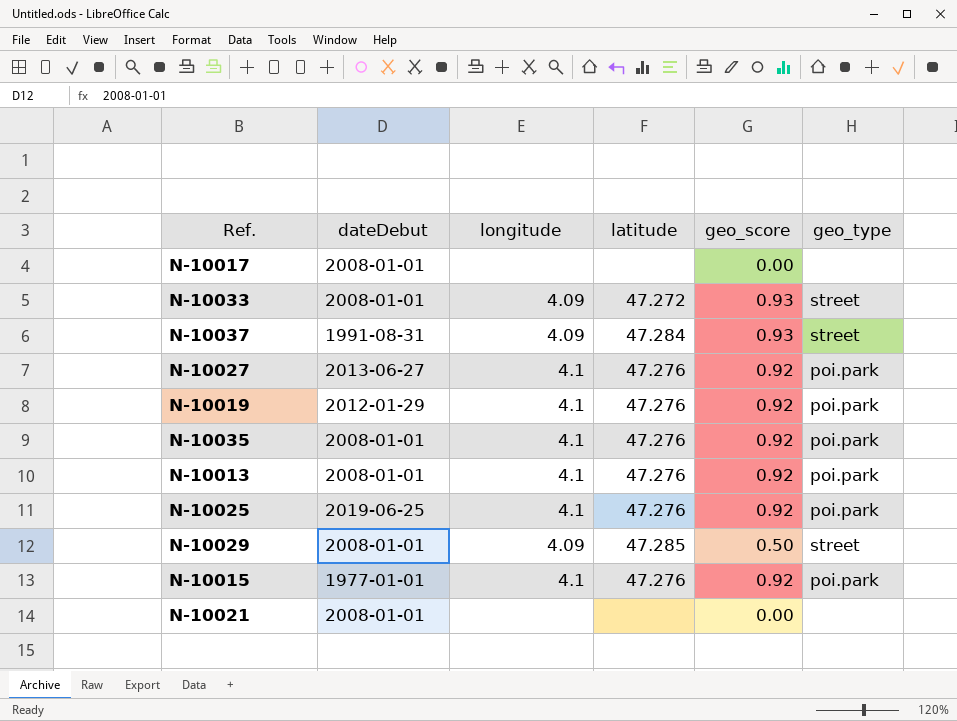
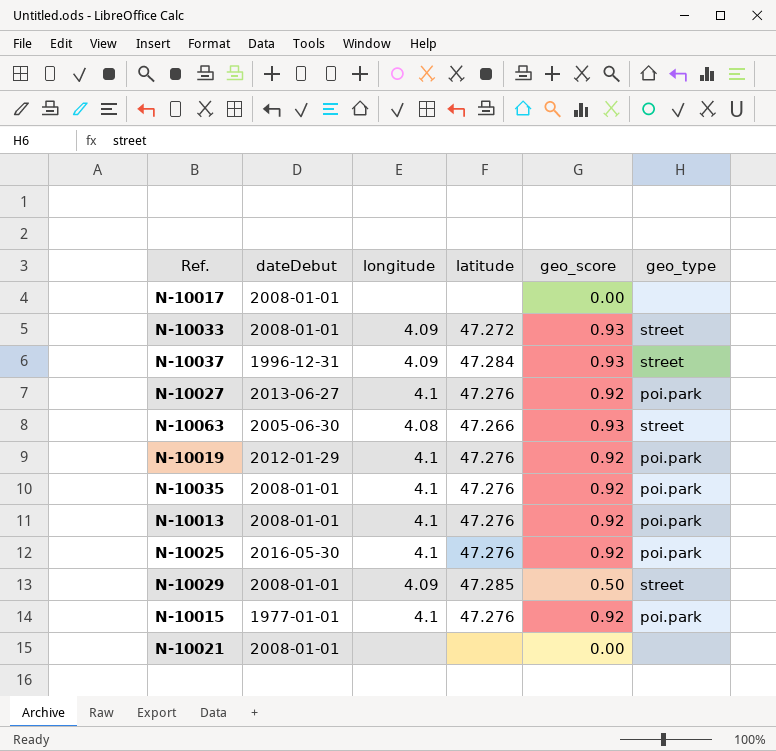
N-10037 | dateDebut: 1991-08-31 -> 1996-12-31
row N-10063: none -> 2005-06-30 | 4.08 | 47.266 | 0.93 | street
N-10025 | dateDebut: 2019-06-25 -> 2016-05-30

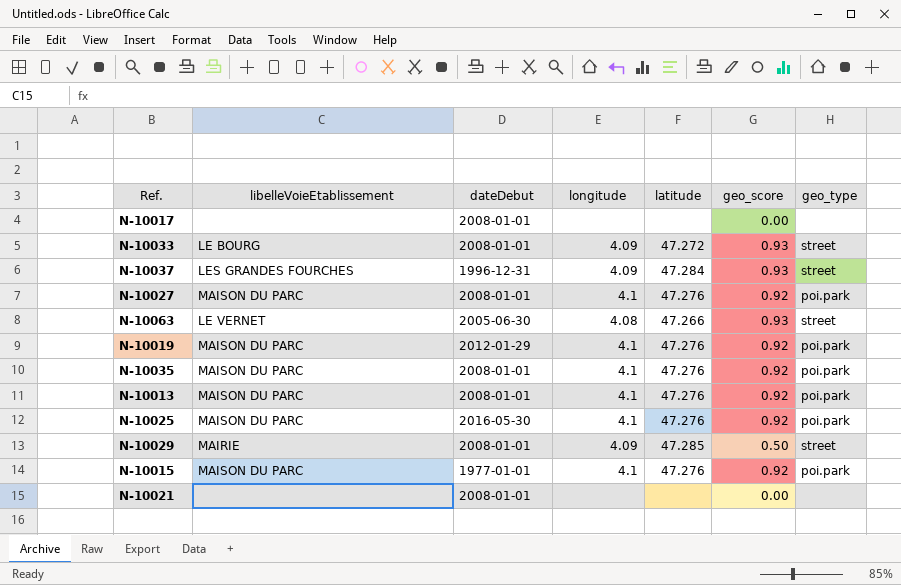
column libelleVoieEtablissement | position: none -> 2
N-10027 | dateDebut: 2013-06-27 -> 2008-01-01

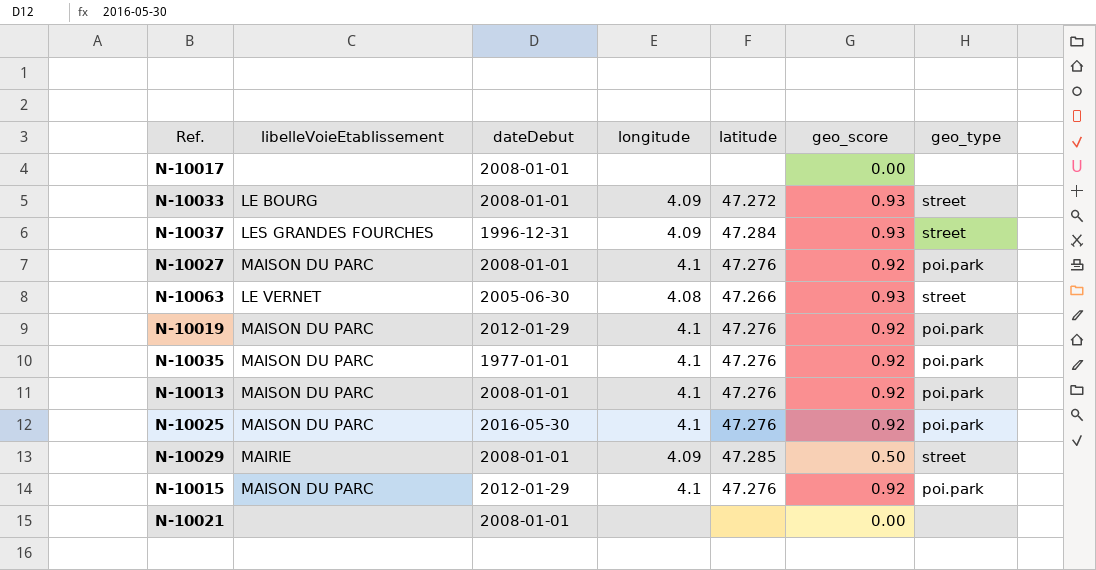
N-10035 | dateDebut: 2008-01-01 -> 1977-01-01
N-10015 | dateDebut: 1977-01-01 -> 2012-01-29

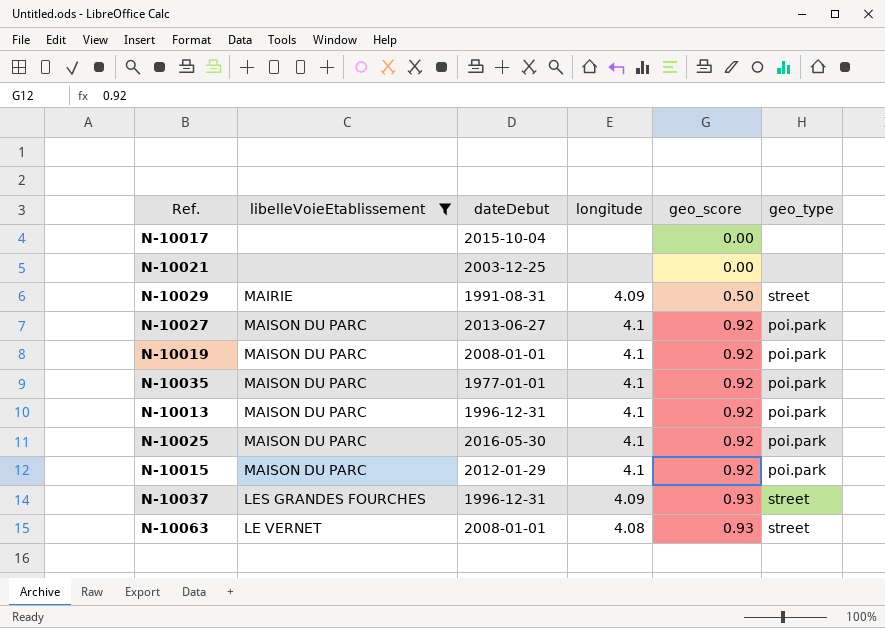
filter: none -> libelleVoieEtablissement != LE BOURG
row order: none -> geo_score ascending
column latitude | position: 5 -> none
N-10017 | dateDebut: 2008-01-01 -> 2015-10-04
N-10021 | dateDebut: 2008-01-01 -> 2003-12-25
N-10029 | dateDebut: 2008-01-01 -> 1991-08-31
N-10027 | dateDebut: 2008-01-01 -> 2013-06-27
N-10019 | dateDebut: 2012-01-29 -> 2008-01-01
N-10013 | dateDebut: 2008-01-01 -> 1996-12-31
N-10063 | dateDebut: 2005-06-30 -> 2008-01-01

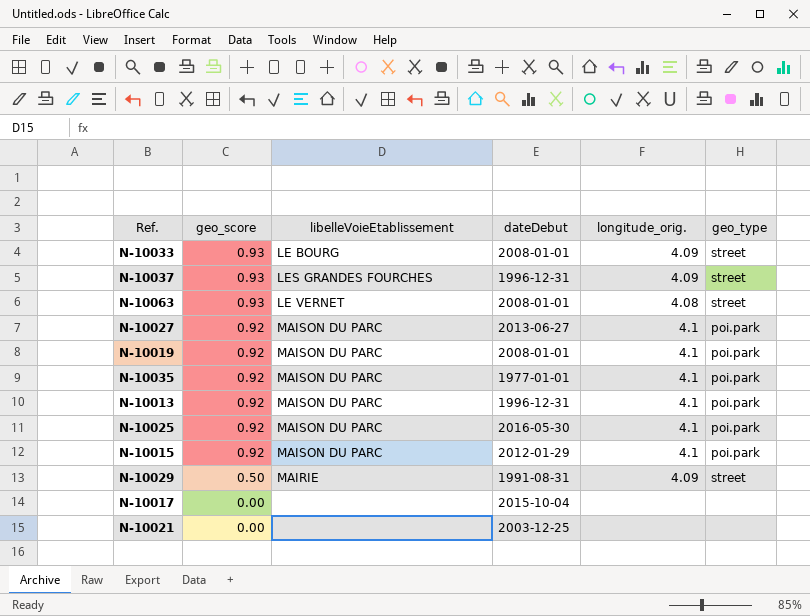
filter: libelleVoieEtablissement != LE BOURG -> none
row order: geo_score ascending -> geo_score descending
column geo_score | position: 5 -> 2
column name: longitude -> longitude_orig.

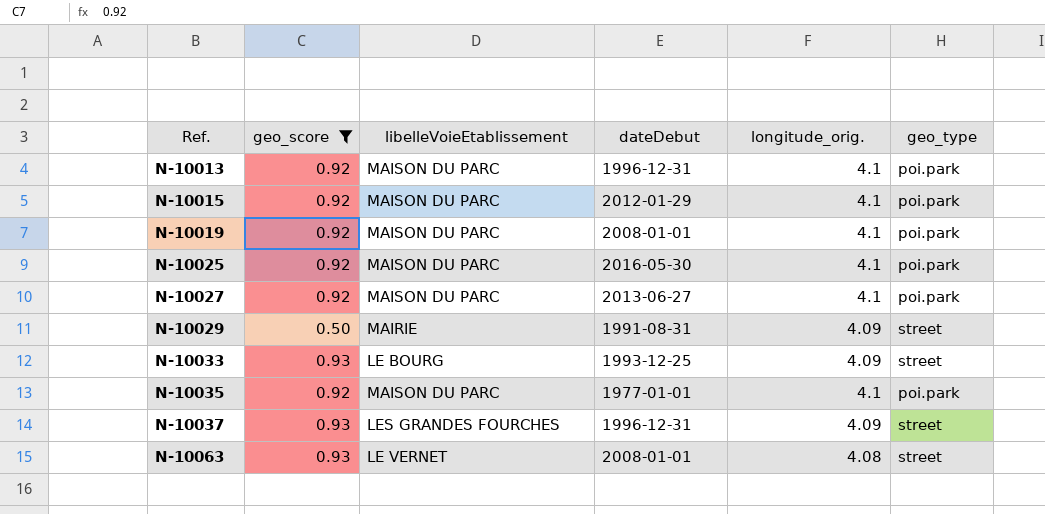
filter: none -> geo_score != 0.00
row order: geo_score descending -> Ref. ascending
N-10033 | dateDebut: 2008-01-01 -> 1993-12-25

